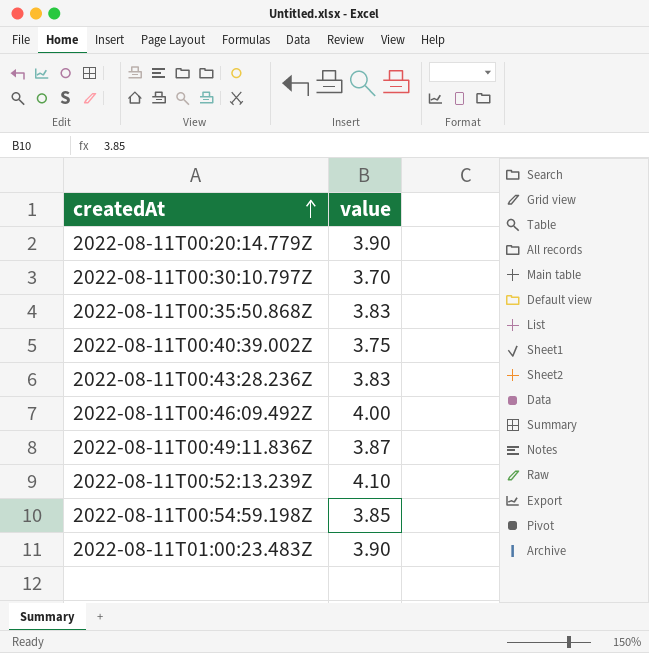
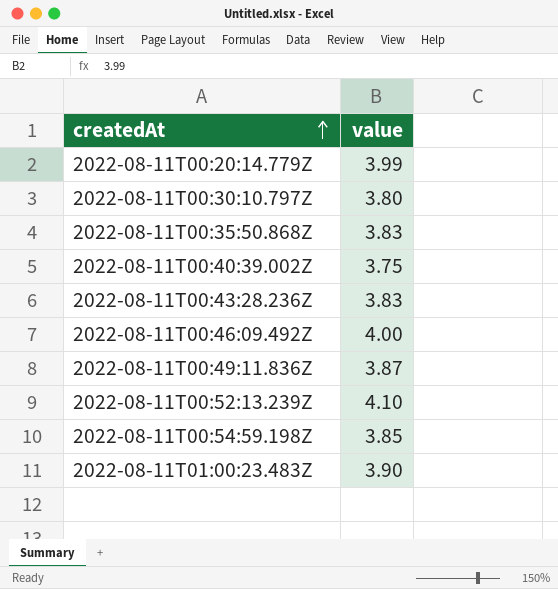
2022-08-11T00:20:14.779Z | value: 3.90 -> 3.99
2022-08-11T00:30:10.797Z | value: 3.70 -> 3.80

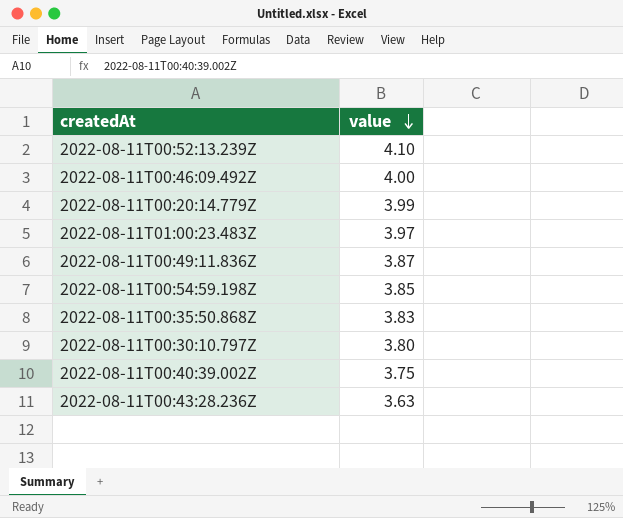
row order: createdAt ascending -> value descending
2022-08-11T01:00:23.483Z | value: 3.90 -> 3.97
2022-08-11T00:43:28.236Z | value: 3.83 -> 3.63

